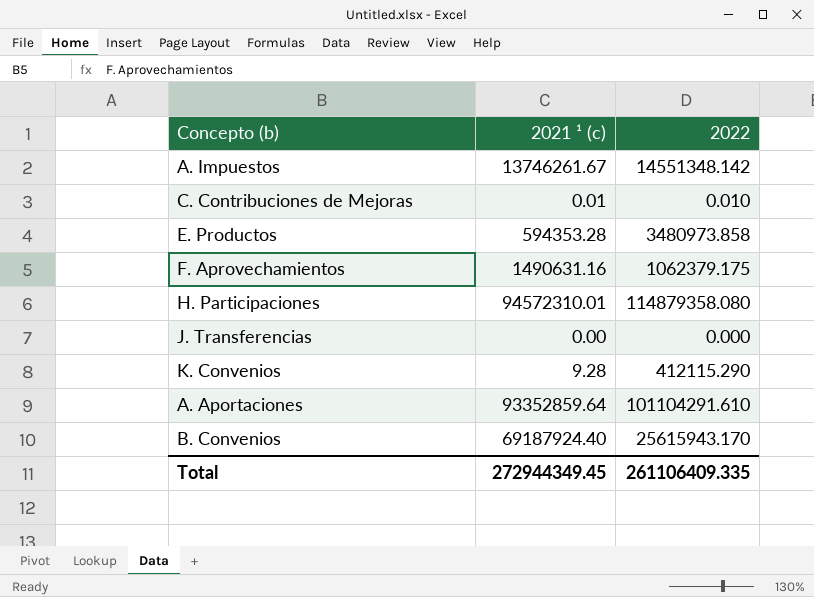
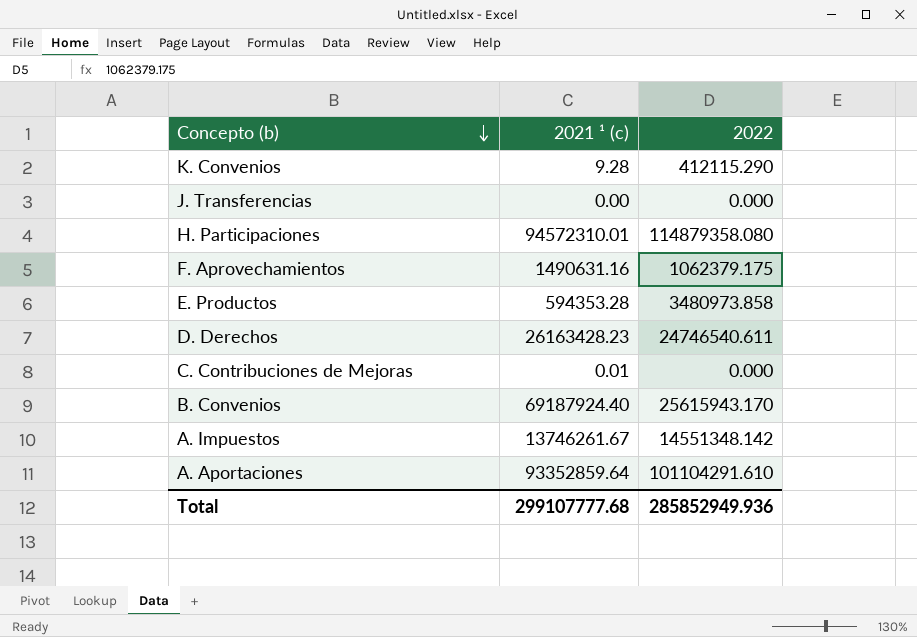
row order: none -> Concepto (b) descending
row D. Derechos: none -> 26163428.23 | 24746540.611
C. Contribuciones de Mejoras | 2022: 0.010 -> 0.000
Total | 2021 ¹ (c): 272944349.45 -> 299107777.68
Total | 2022: 261106409.335 -> 285852949.936

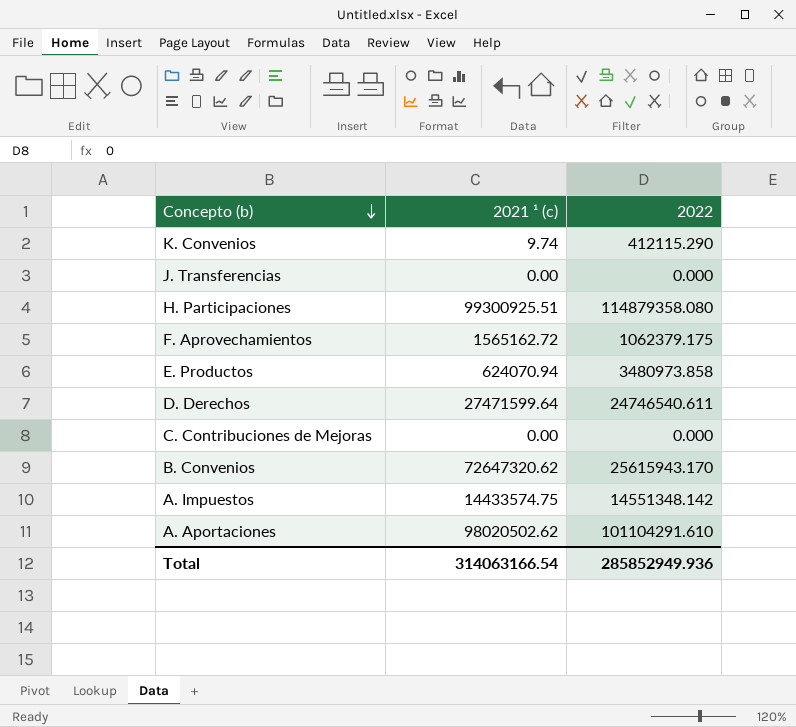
K. Convenios | 2021 ¹ (c): 9.28 -> 9.74
H. Participaciones | 2021 ¹ (c): 94572310.01 -> 99300925.51
F. Aprovechamientos | 2021 ¹ (c): 1490631.16 -> 1565162.72
E. Productos | 2021 ¹ (c): 594353.28 -> 624070.94
D. Derechos | 2021 ¹ (c): 26163428.23 -> 27471599.64
C. Contribuciones de Mejoras | 2021 ¹ (c): 0.01 -> 0.00
B. Convenios | 2021 ¹ (c): 69187924.40 -> 72647320.62
A. Impuestos | 2021 ¹ (c): 13746261.67 -> 14433574.75
A. Aportaciones | 2021 ¹ (c): 93352859.64 -> 98020502.62
Total | 2021 ¹ (c): 299107777.68 -> 314063166.54

